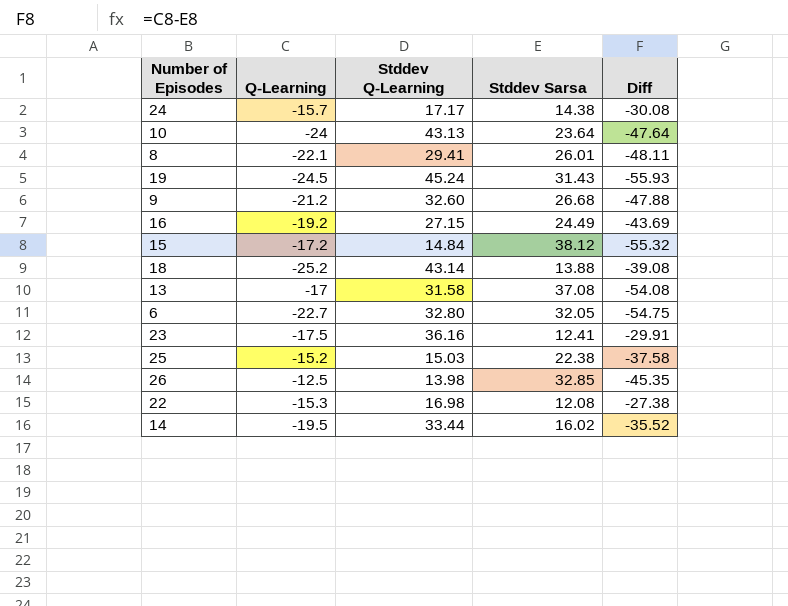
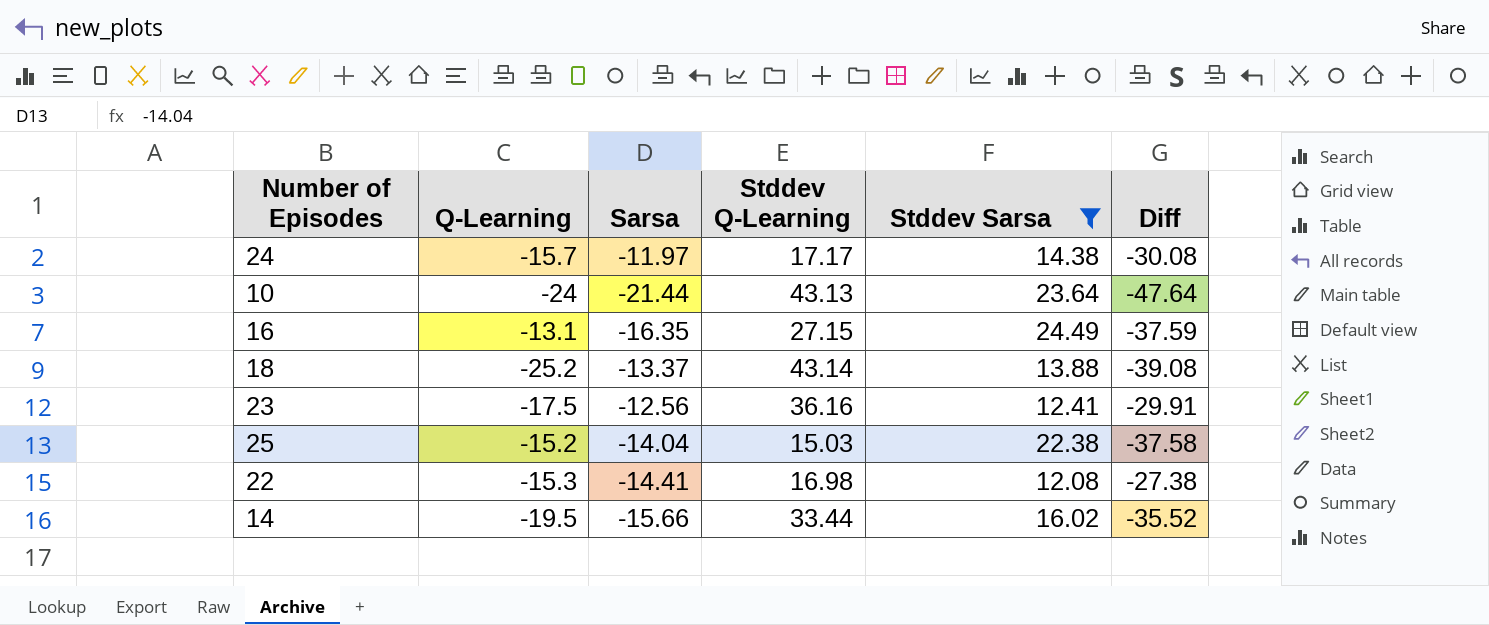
filter: none -> Stddev Sarsa <= 24.49
column Sarsa | position: none -> 3
16 | Q-Learning: -19.2 -> -13.1
16 | Diff: -43.69 -> -37.59

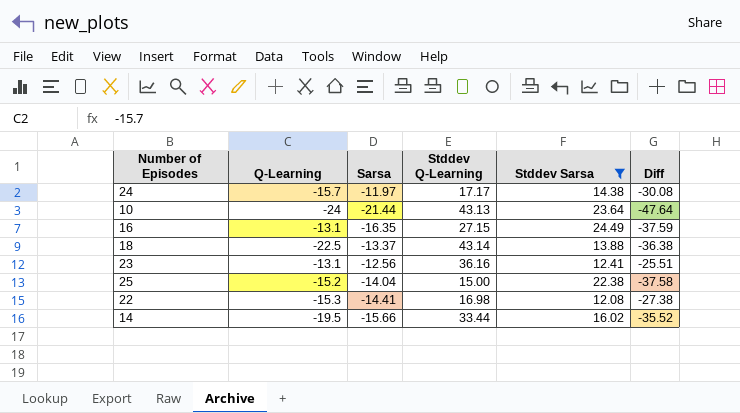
18 | Q-Learning: -25.2 -> -22.5
18 | Diff: -39.08 -> -36.38
23 | Q-Learning: -17.5 -> -13.1
23 | Diff: -29.91 -> -25.51
25 | Stddev Q-Learning: 15.03 -> 15.00

